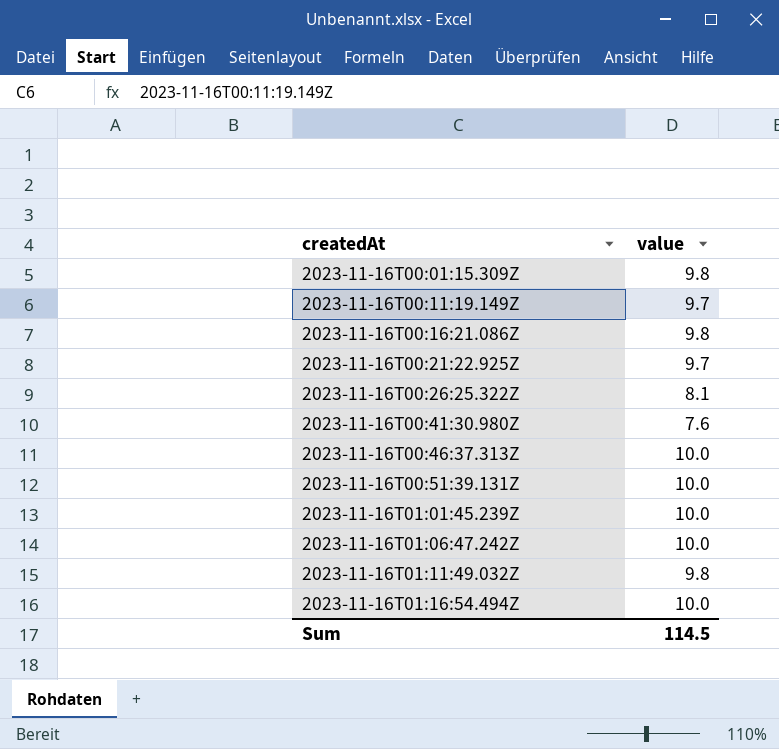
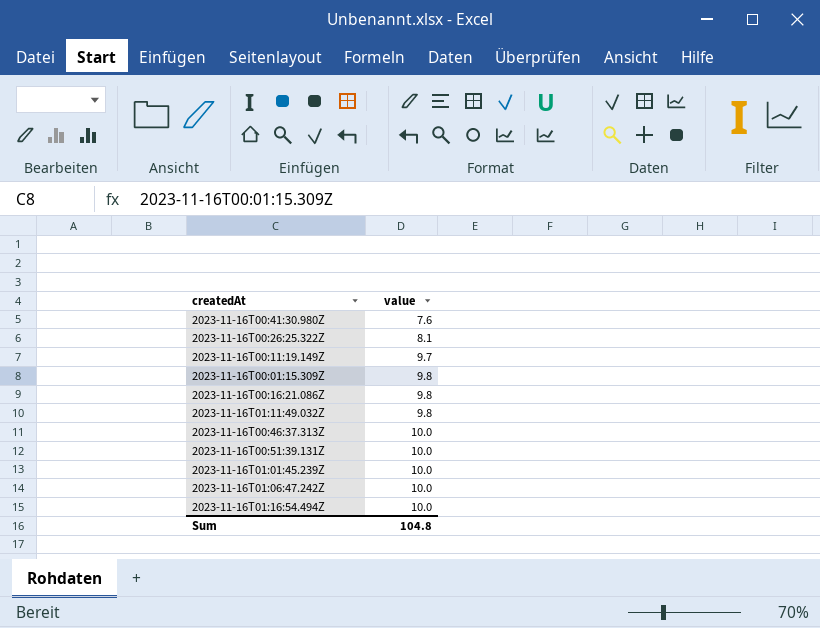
row order: createdAt ascending -> value ascending
row 2023-11-16T00:21:22.925Z: 9.7 -> none
Sum | value: 114.5 -> 104.8

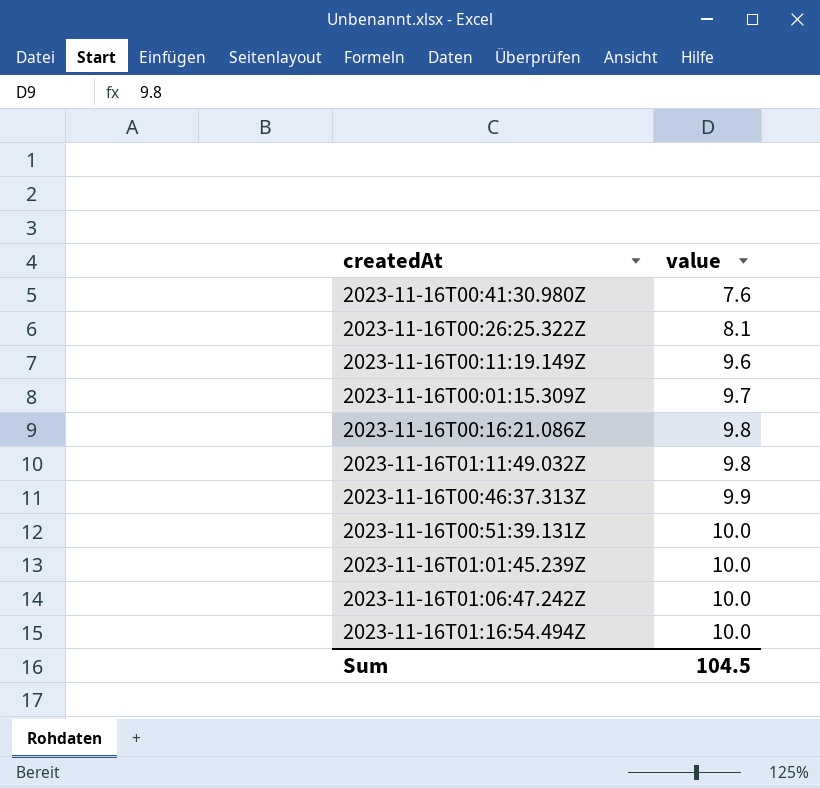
2023-11-16T00:11:19.149Z | value: 9.7 -> 9.6
2023-11-16T00:01:15.309Z | value: 9.8 -> 9.7
2023-11-16T00:46:37.313Z | value: 10.0 -> 9.9
Sum | value: 104.8 -> 104.5

